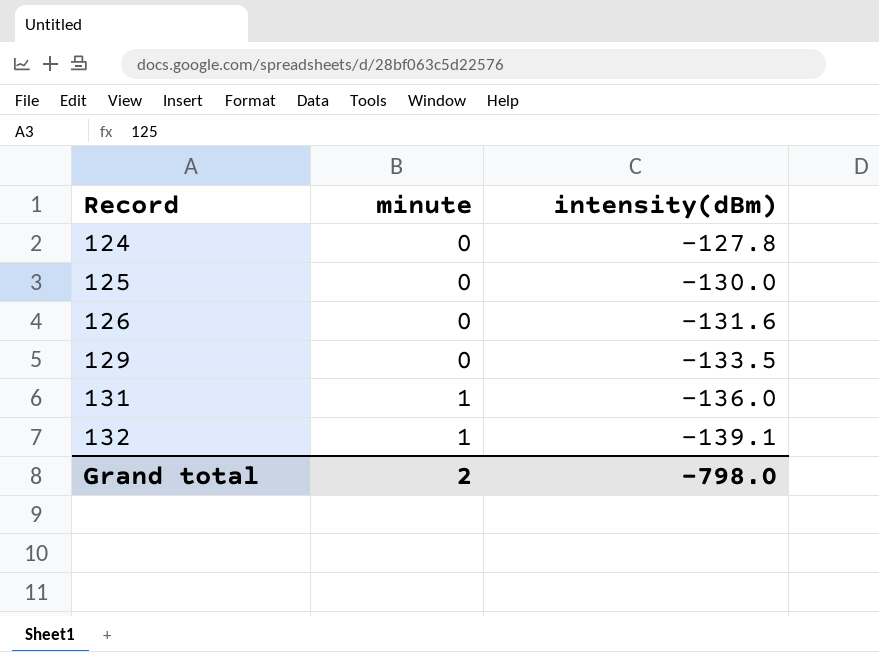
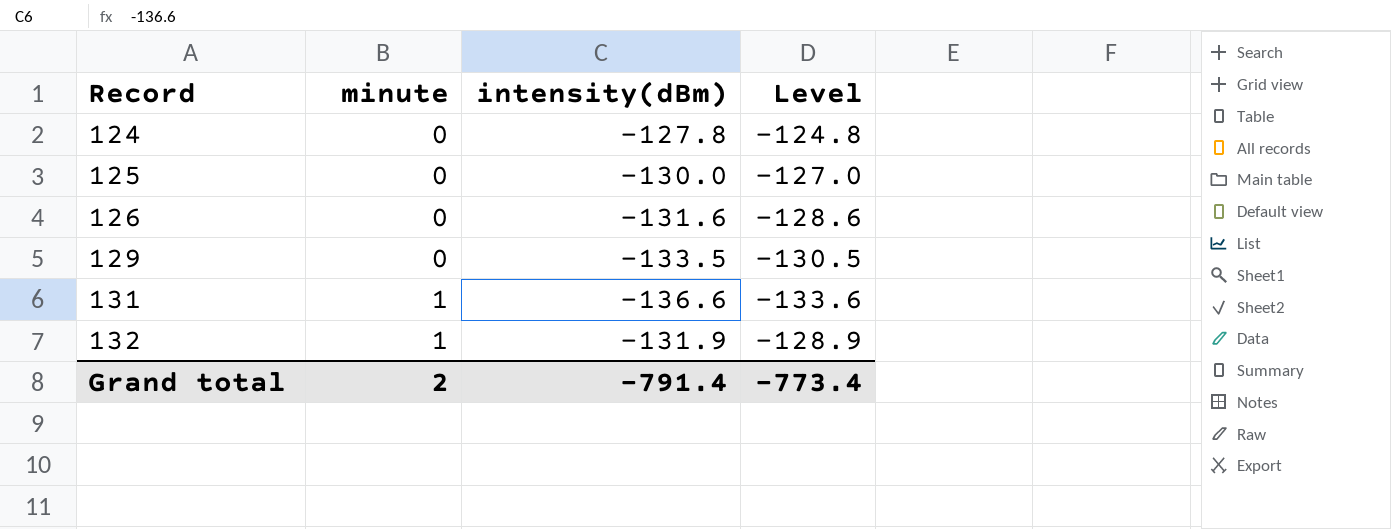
column Level | formula: none -> [intensity(dBm)] + 3
131 | intensity(dBm): -136.0 -> -136.6
132 | intensity(dBm): -139.1 -> -131.9
Grand total | intensity(dBm): -798.0 -> -791.4

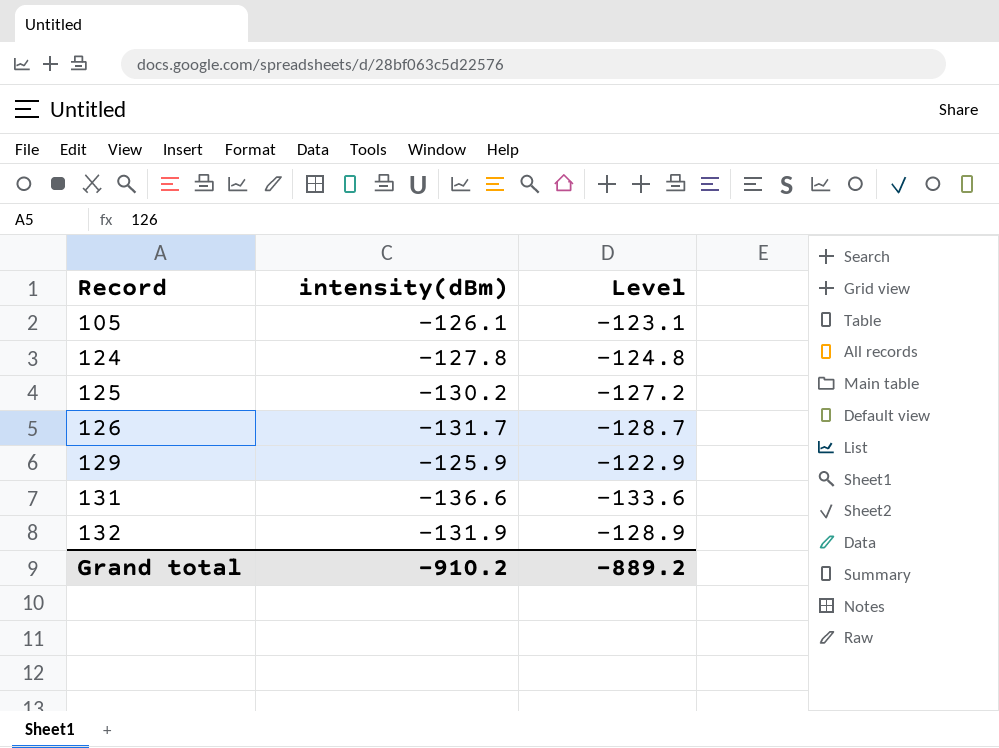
column minute | position: 2 -> none
row 105: none -> -126.1 | -123.1
125 | intensity(dBm): -130.0 -> -130.2
125 | Level: -127.0 -> -127.2
126 | intensity(dBm): -131.6 -> -131.7
126 | Level: -128.6 -> -128.7
129 | intensity(dBm): -133.5 -> -125.9
129 | Level: -130.5 -> -122.9
Grand total | intensity(dBm): -791.4 -> -910.2
Grand total | Level: -773.4 -> -889.2

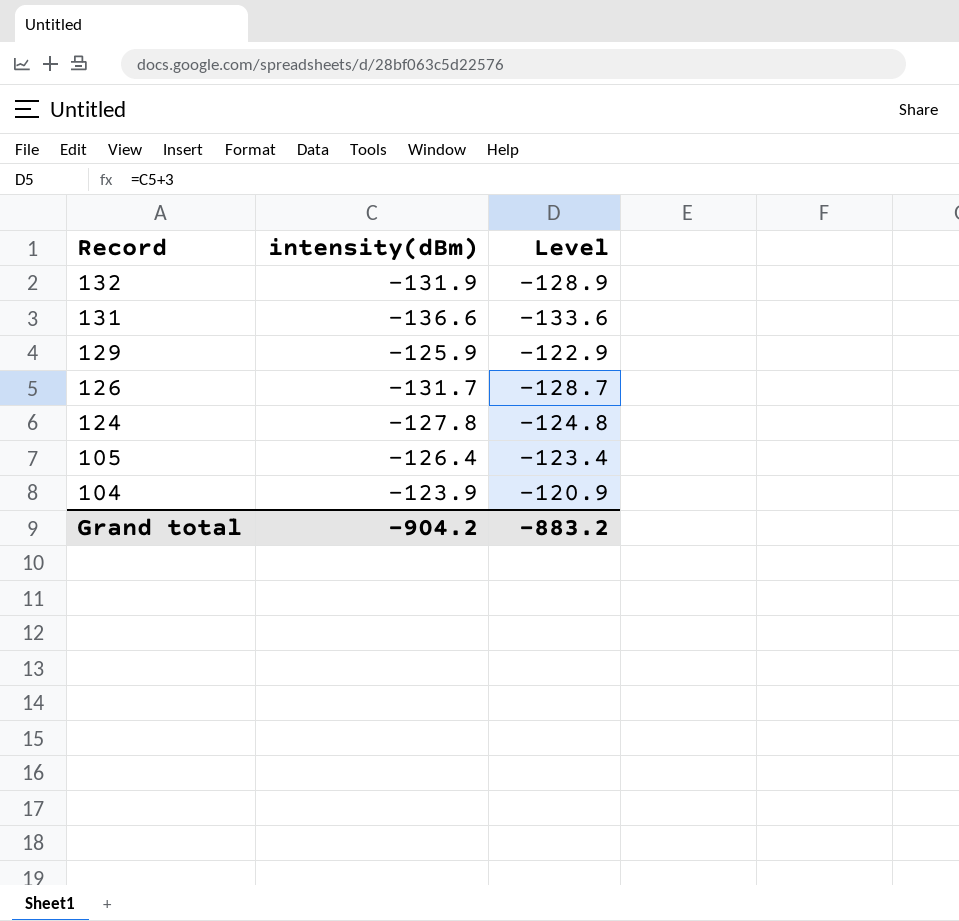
row order: Record ascending -> Record descending
row 125: -130.2 | -127.2 -> none
105 | intensity(dBm): -126.1 -> -126.4
105 | Level: -123.1 -> -123.4
row 104: none -> -123.9 | -120.9
Grand total | intensity(dBm): -910.2 -> -904.2
Grand total | Level: -889.2 -> -883.2

